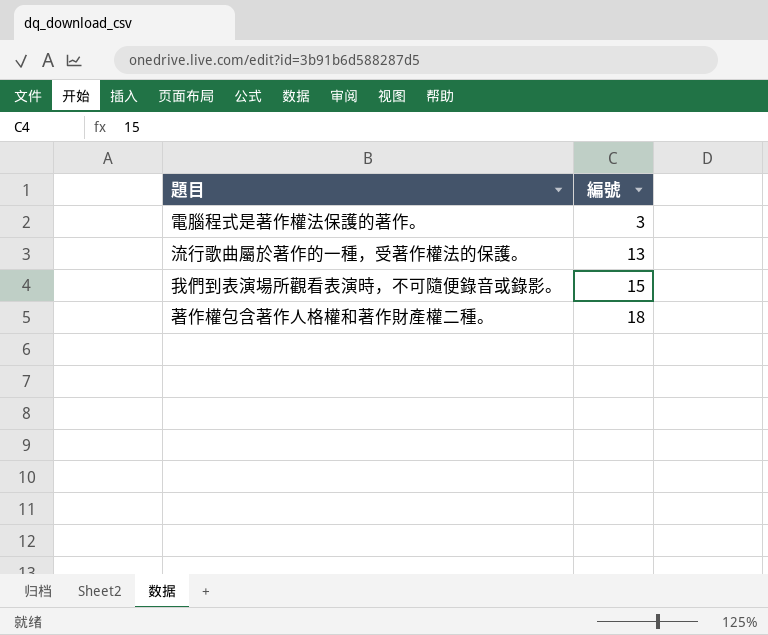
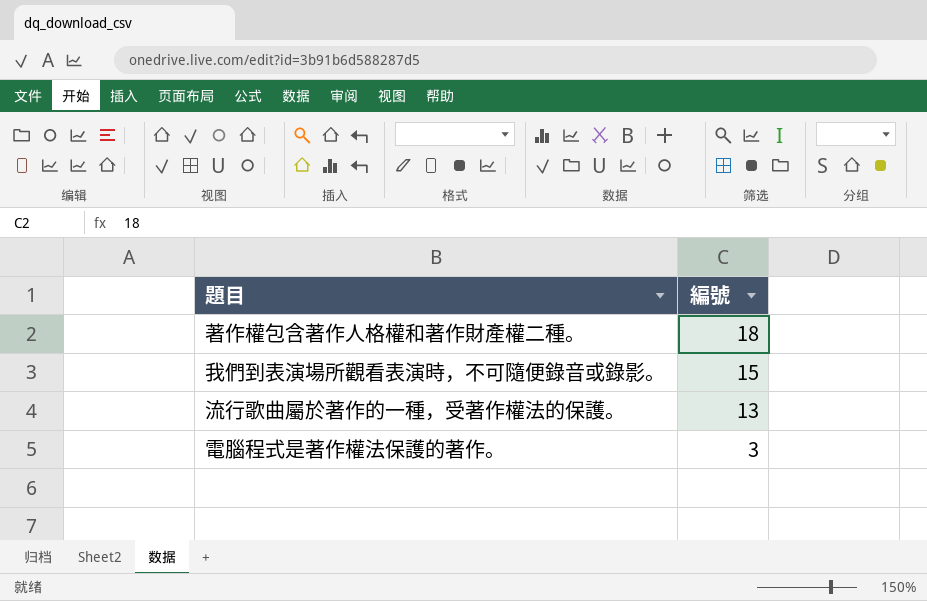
row order: 編號 ascending -> 編號 descending

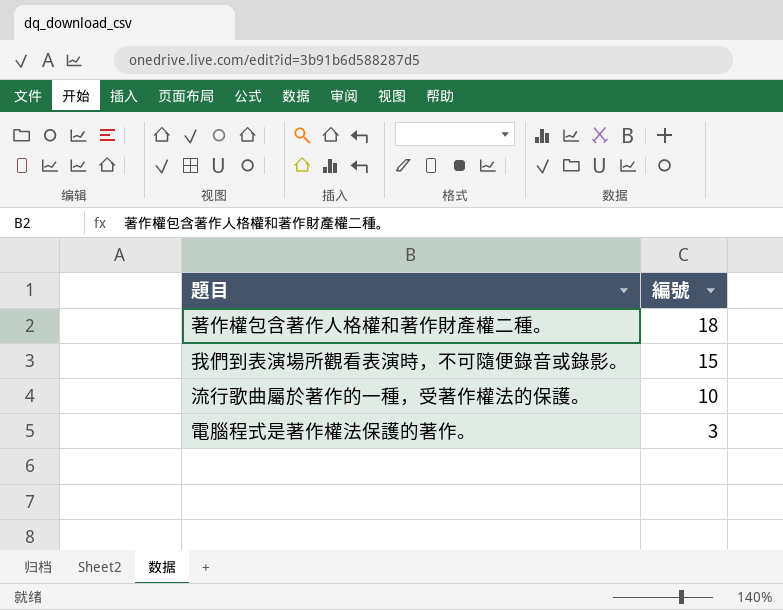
流行歌曲屬於著作的一種，受著作權法的保護。 | 編號: 13 -> 10

